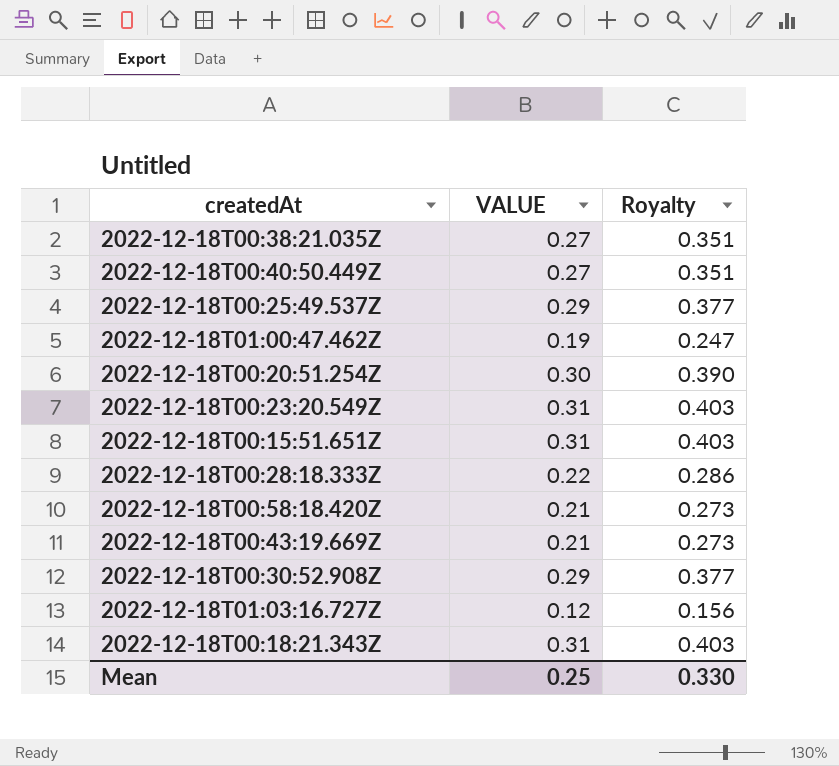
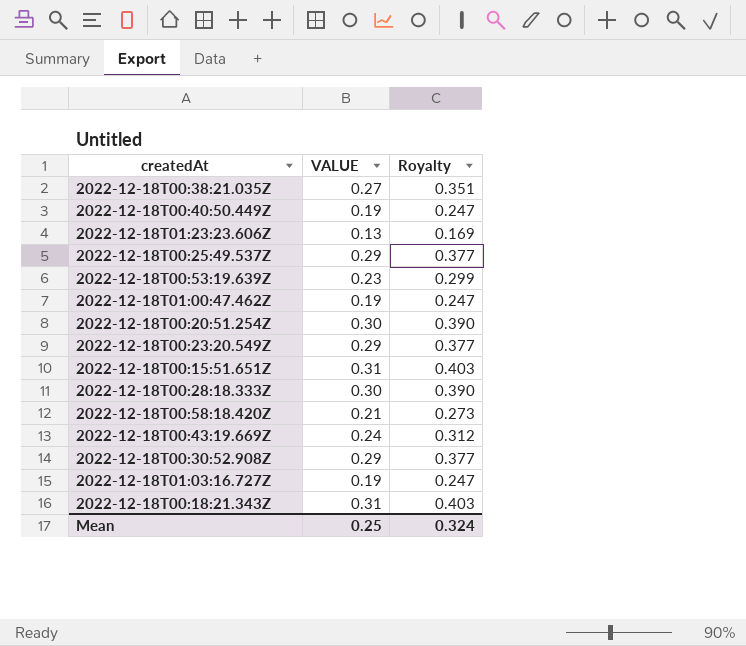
2022-12-18T00:40:50.449Z | VALUE: 0.27 -> 0.19
2022-12-18T00:40:50.449Z | Royalty: 0.351 -> 0.247
row 2022-12-18T01:23:23.606Z: none -> 0.13 | 0.169
row 2022-12-18T00:53:19.639Z: none -> 0.23 | 0.299
2022-12-18T00:23:20.549Z | VALUE: 0.31 -> 0.29
2022-12-18T00:23:20.549Z | Royalty: 0.403 -> 0.377
2022-12-18T00:28:18.333Z | VALUE: 0.22 -> 0.30
2022-12-18T00:28:18.333Z | Royalty: 0.286 -> 0.390
2022-12-18T00:43:19.669Z | VALUE: 0.21 -> 0.24
2022-12-18T00:43:19.669Z | Royalty: 0.273 -> 0.312
2022-12-18T01:03:16.727Z | VALUE: 0.12 -> 0.19
2022-12-18T01:03:16.727Z | Royalty: 0.156 -> 0.247
Mean | Royalty: 0.330 -> 0.324

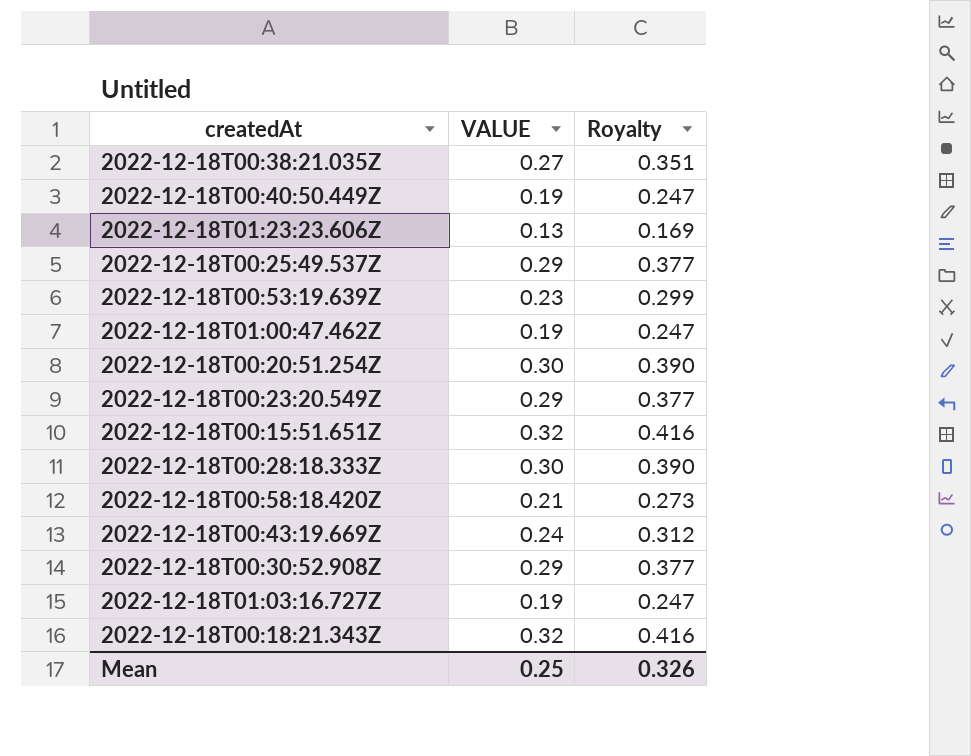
2022-12-18T00:15:51.651Z | VALUE: 0.31 -> 0.32
2022-12-18T00:15:51.651Z | Royalty: 0.403 -> 0.416
2022-12-18T00:18:21.343Z | VALUE: 0.31 -> 0.32
2022-12-18T00:18:21.343Z | Royalty: 0.403 -> 0.416
Mean | Royalty: 0.324 -> 0.326

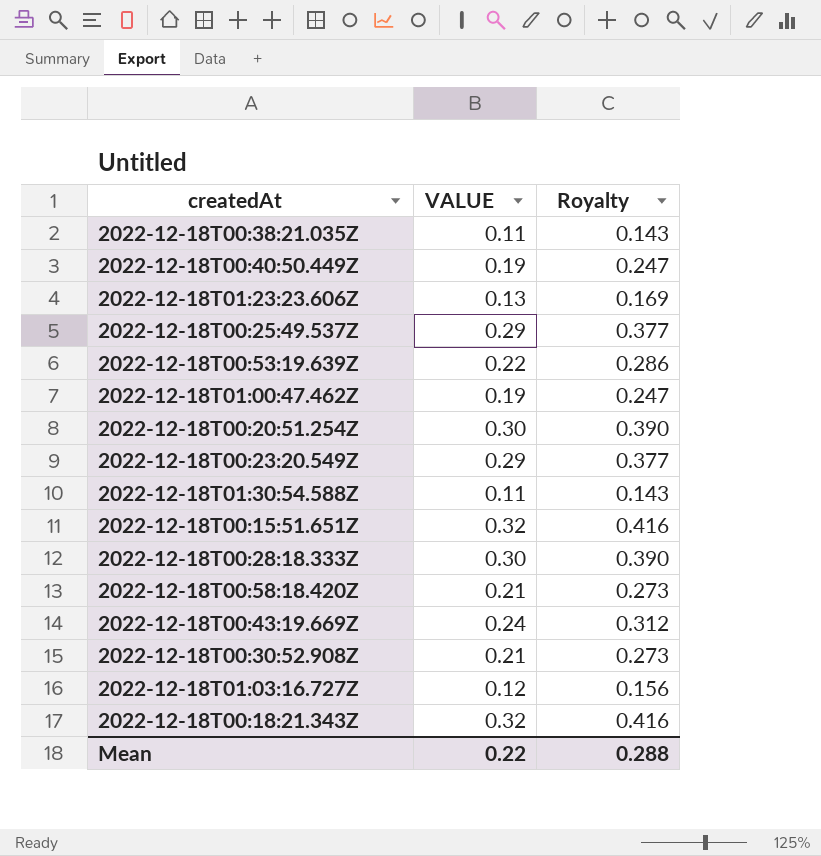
2022-12-18T00:38:21.035Z | VALUE: 0.27 -> 0.11
2022-12-18T00:38:21.035Z | Royalty: 0.351 -> 0.143
2022-12-18T00:53:19.639Z | VALUE: 0.23 -> 0.22
2022-12-18T00:53:19.639Z | Royalty: 0.299 -> 0.286
row 2022-12-18T01:30:54.588Z: none -> 0.11 | 0.143
2022-12-18T00:30:52.908Z | VALUE: 0.29 -> 0.21
2022-12-18T00:30:52.908Z | Royalty: 0.377 -> 0.273
2022-12-18T01:03:16.727Z | VALUE: 0.19 -> 0.12
2022-12-18T01:03:16.727Z | Royalty: 0.247 -> 0.156
Mean | VALUE: 0.25 -> 0.22
Mean | Royalty: 0.326 -> 0.288

